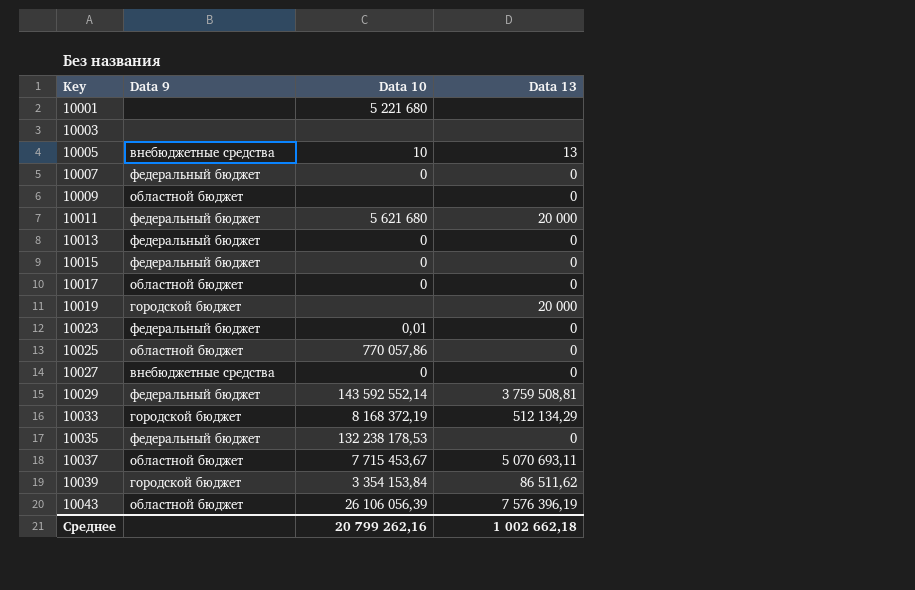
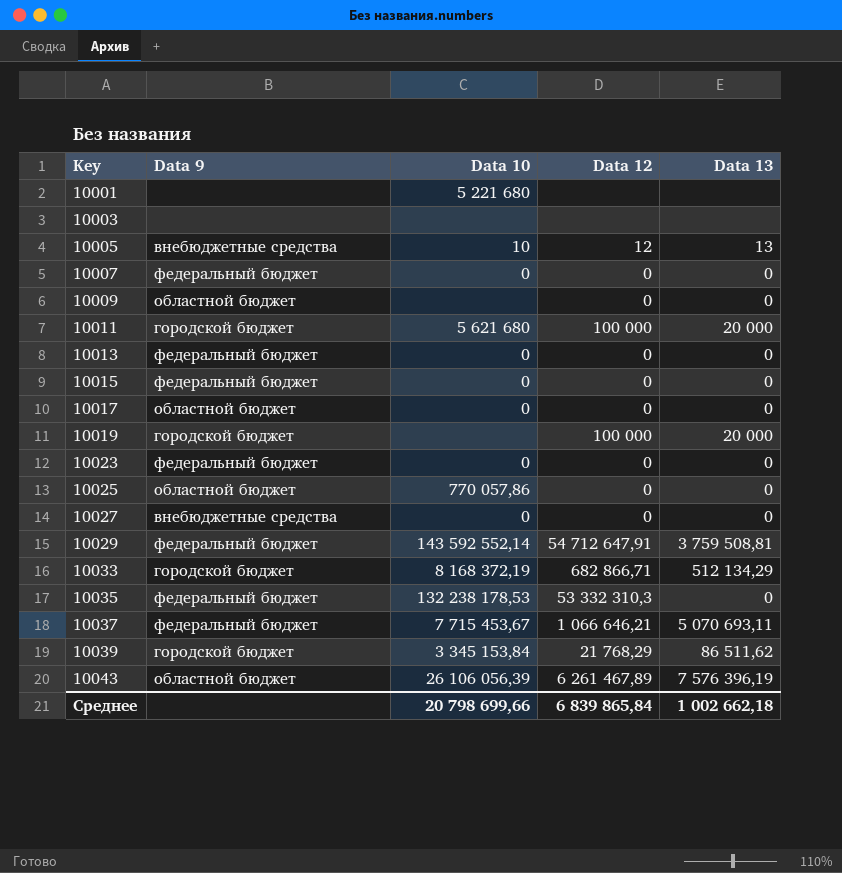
column Data 12 | position: none -> 4
10011 | Data 9: федеральный бюджет -> городской бюджет
10023 | Data 10: 0,01 -> 0
10037 | Data 9: областной бюджет -> федеральный бюджет
10039 | Data 10: 3 354 153,84 -> 3 345 153,84
Среднее | Data 10: 20 799 262,16 -> 20 798 699,66

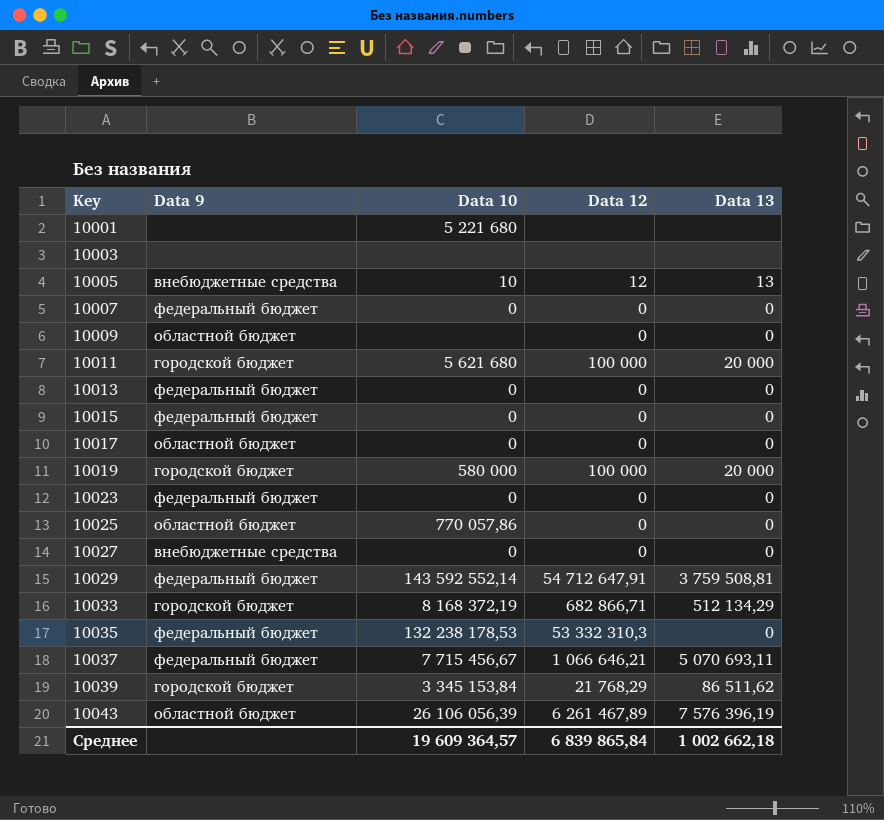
10019 | Data 10: none -> 580 000
10037 | Data 10: 7 715 453,67 -> 7 715 456,67
Среднее | Data 10: 20 798 699,66 -> 19 609 364,57

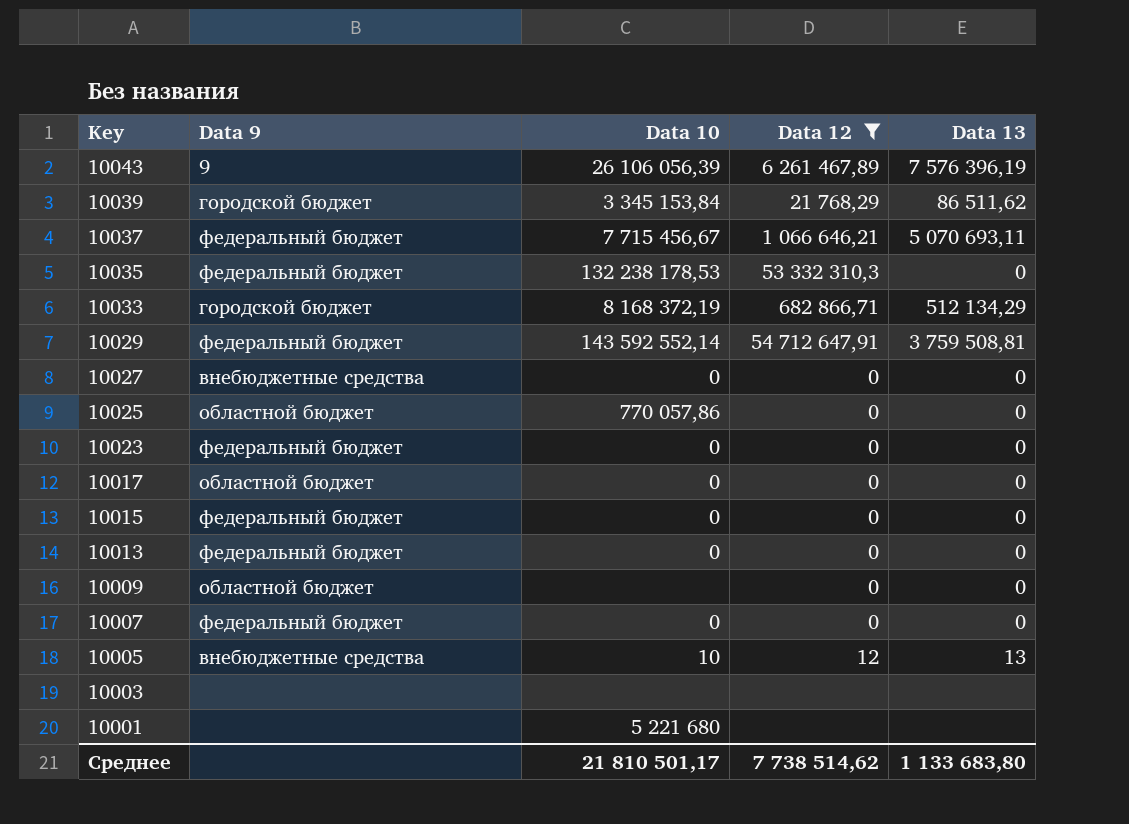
filter: none -> Data 12 != 100 000
row order: Key ascending -> Key descending
10043 | Data 9: областной бюджет -> 9
Среднее | Data 10: 19 609 364,57 -> 21 810 501,17
Среднее | Data 12: 6 839 865,84 -> 7 738 514,62
Среднее | Data 13: 1 002 662,18 -> 1 133 683,80

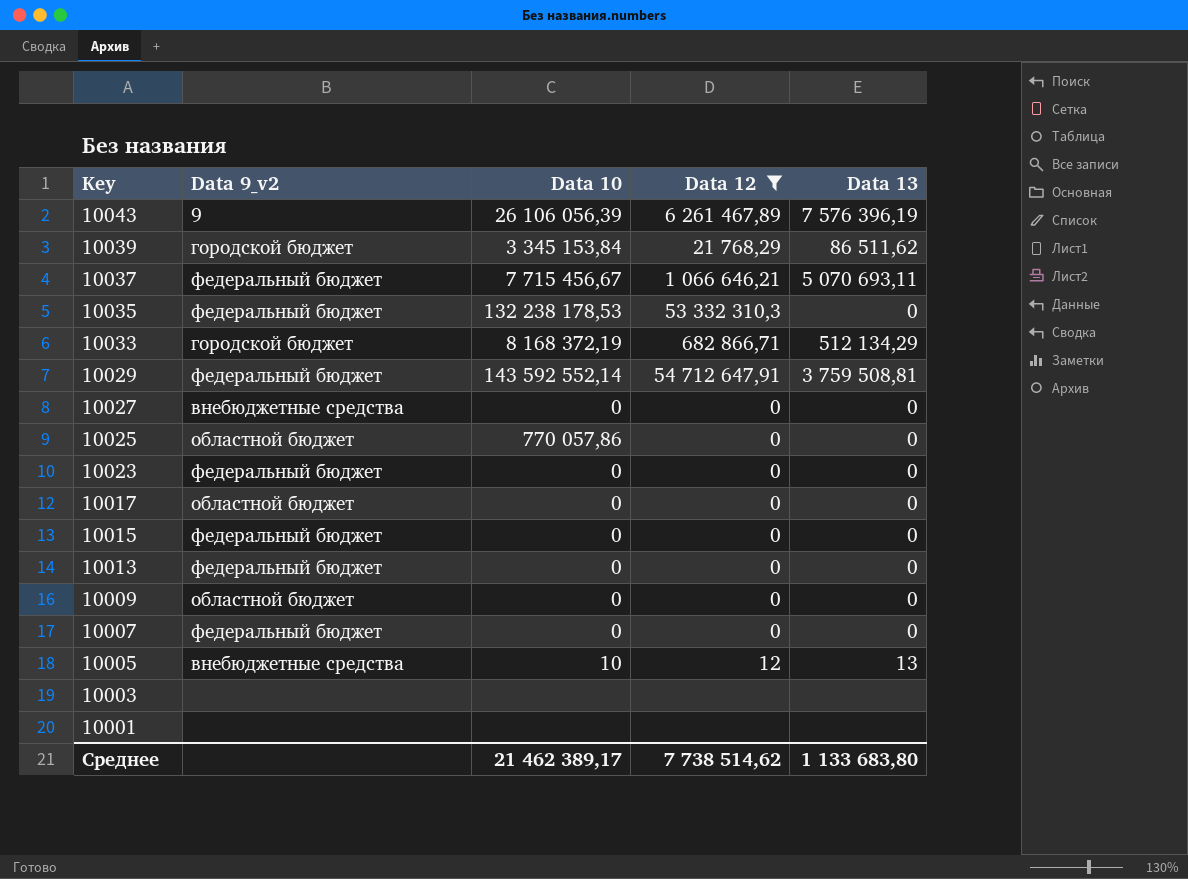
column name: Data 9 -> Data 9_v2
10009 | Data 10: none -> 0
10001 | Data 10: 5 221 680 -> none
Среднее | Data 10: 21 810 501,17 -> 21 462 389,17

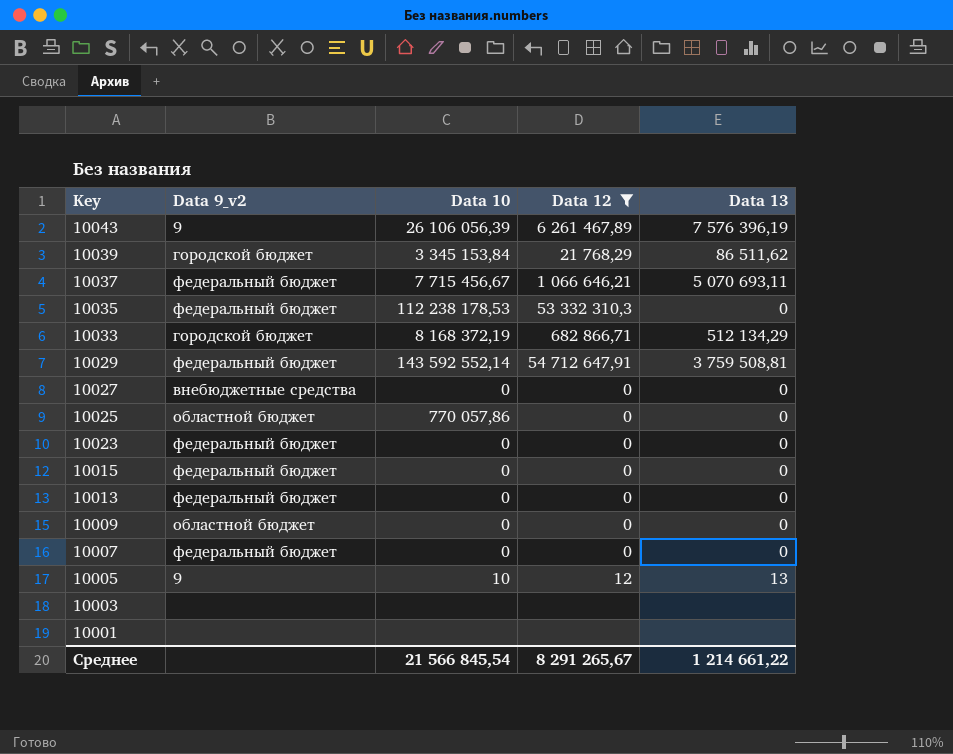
row 10017: областной бюджет | 0 | 0 | 0 -> none
10035 | Data 10: 132 238 178,53 -> 112 238 178,53
10005 | Data 9_v2: внебюджетные средства -> 9
Среднее | Data 10: 21 462 389,17 -> 21 566 845,54
Среднее | Data 12: 7 738 514,62 -> 8 291 265,67
Среднее | Data 13: 1 133 683,80 -> 1 214 661,22

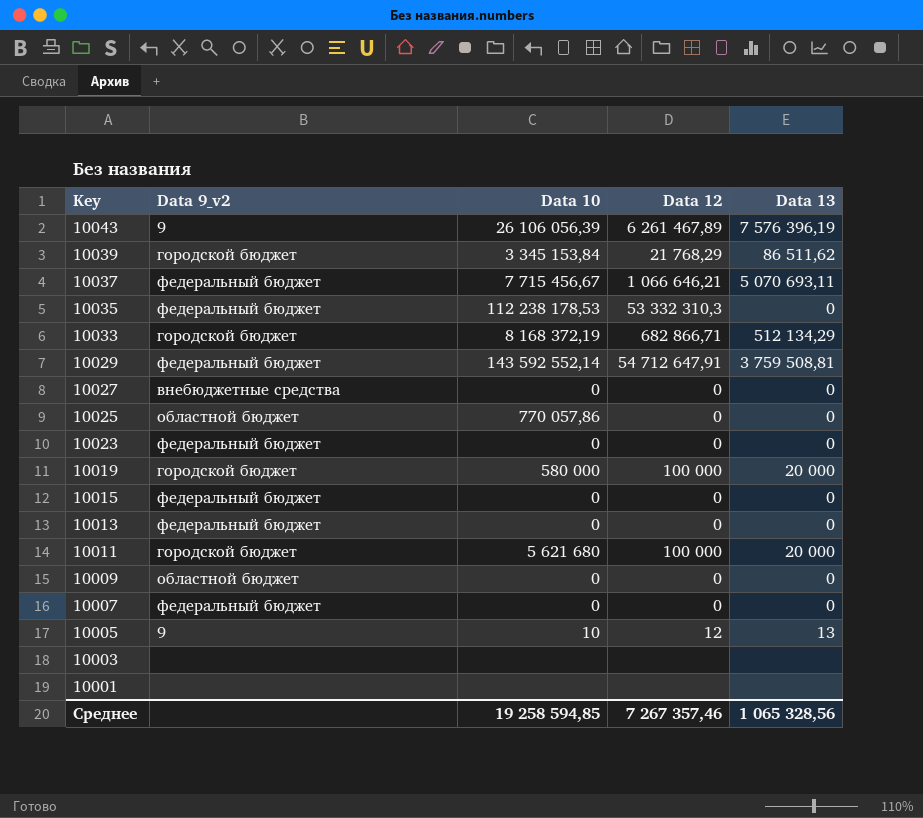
filter: Data 12 != 100 000 -> none
Среднее | Data 10: 21 566 845,54 -> 19 258 594,85
Среднее | Data 12: 8 291 265,67 -> 7 267 357,46
Среднее | Data 13: 1 214 661,22 -> 1 065 328,56

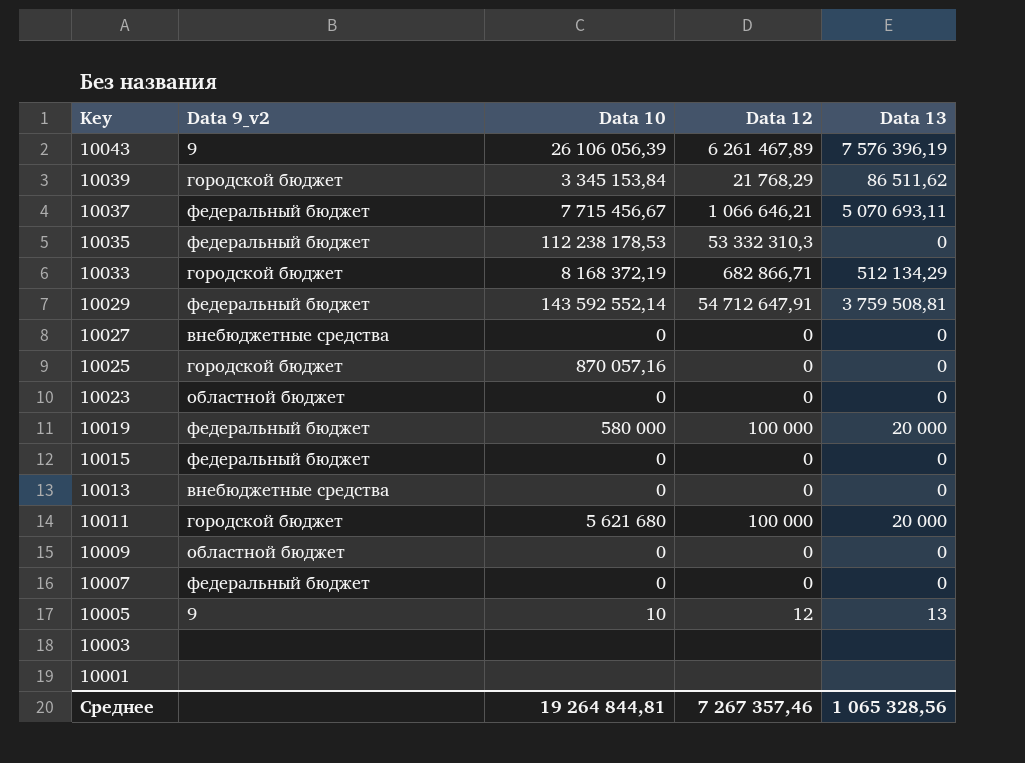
10025 | Data 9_v2: областной бюджет -> городской бюджет
10025 | Data 10: 770 057,86 -> 870 057,16
10023 | Data 9_v2: федеральный бюджет -> областной бюджет
10019 | Data 9_v2: городской бюджет -> федеральный бюджет
10013 | Data 9_v2: федеральный бюджет -> внебюджетные средства
Среднее | Data 10: 19 258 594,85 -> 19 264 844,81

